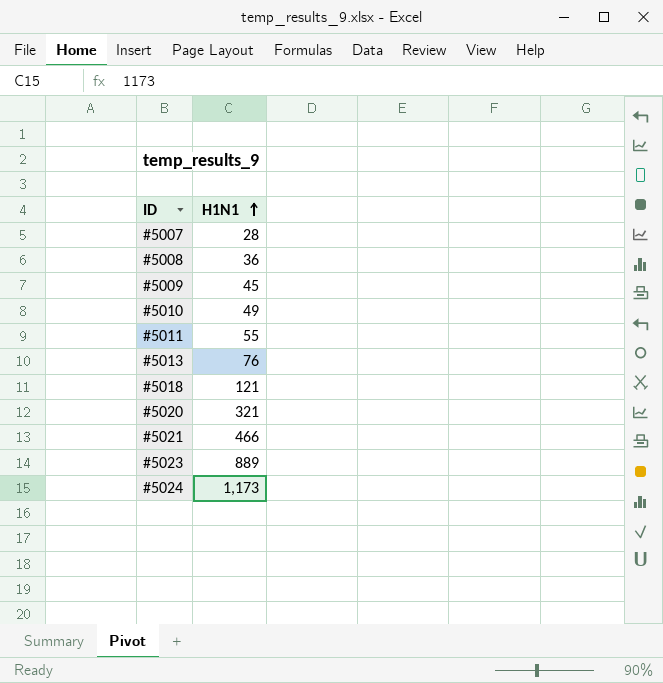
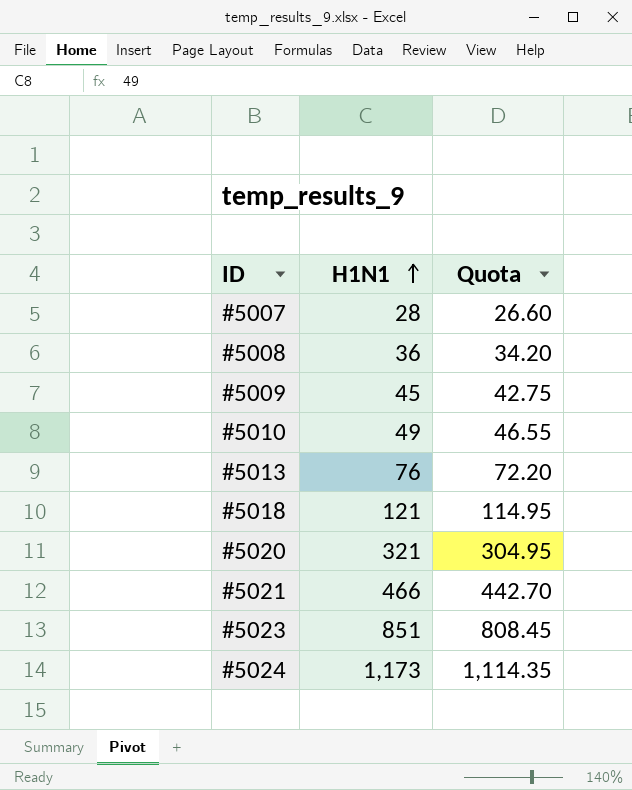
column Quota | formula: none -> [H1N1] * 0.95
row #5011: 55 -> none
#5023 | H1N1: 889 -> 851

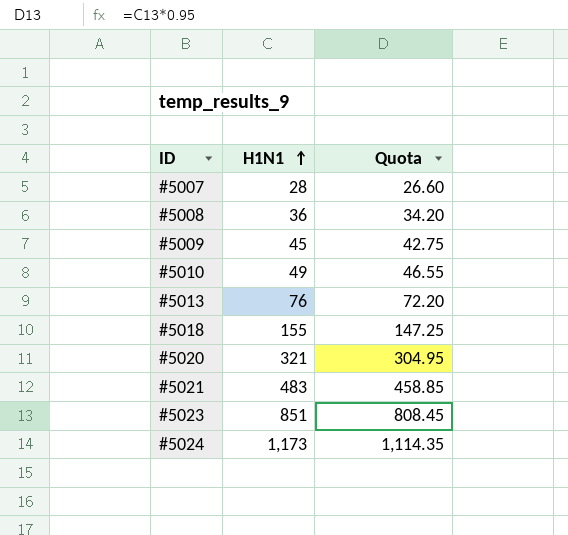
#5018 | H1N1: 121 -> 155
#5018 | Quota: 114.95 -> 147.25
#5021 | H1N1: 466 -> 483
#5021 | Quota: 442.70 -> 458.85

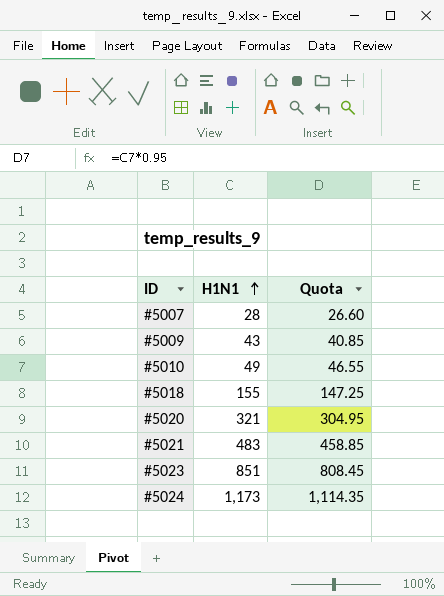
row #5008: 36 | 34.20 -> none
row #5013: 76 | 72.20 -> none
#5009 | H1N1: 45 -> 43
#5009 | Quota: 42.75 -> 40.85

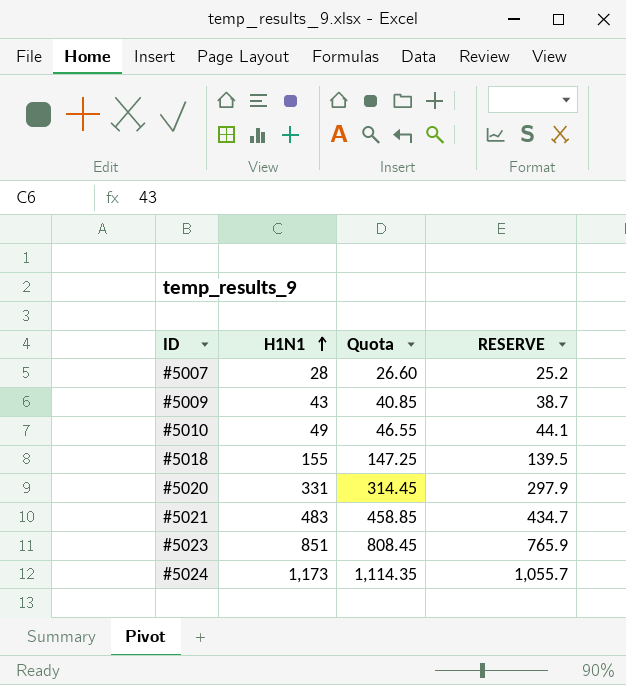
column RESERVE | formula: none -> [H1N1] * 0.9
#5020 | H1N1: 321 -> 331
#5020 | Quota: 304.95 -> 314.45

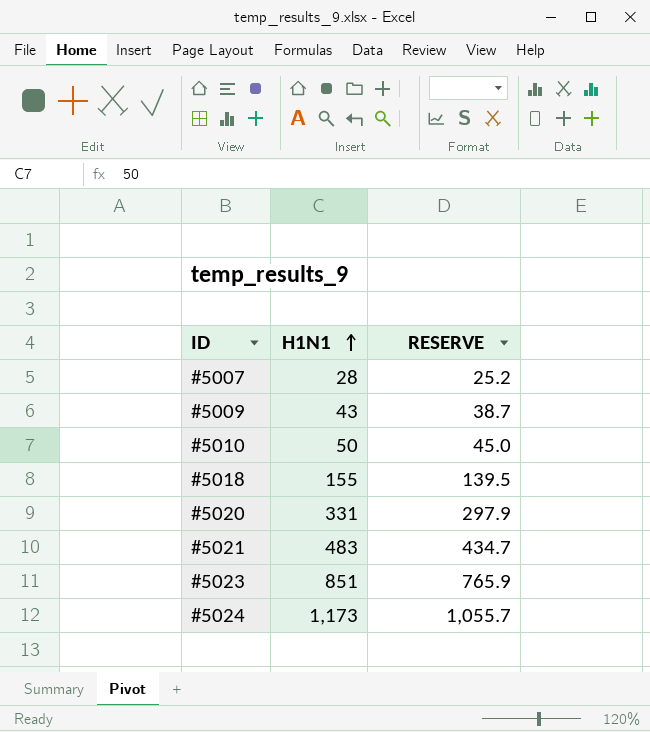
column Quota | formula: [H1N1] * 0.95 -> none
#5010 | H1N1: 49 -> 50
#5010 | RESERVE: 44.1 -> 45.0

